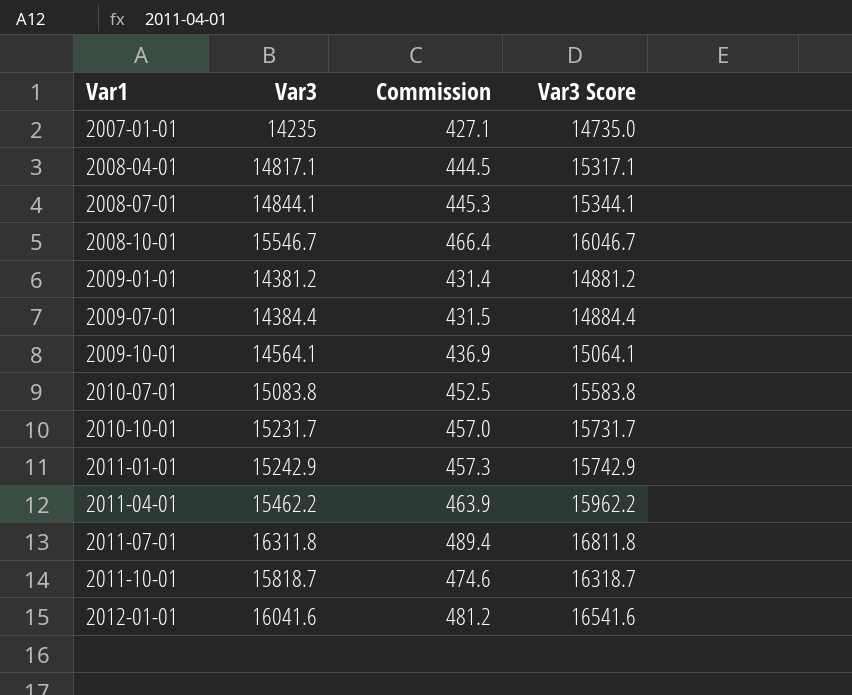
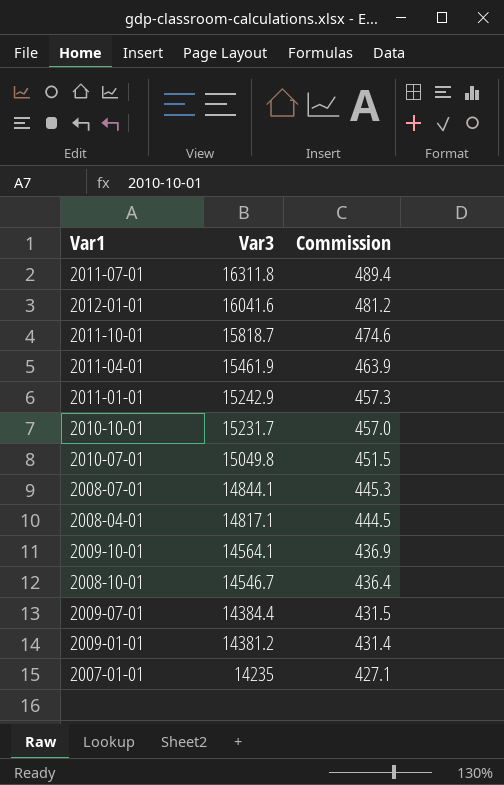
row order: Var1 ascending -> Var3 descending
column Var3 Score | formula: [Var3] + 500 -> none
2011-04-01 | Var3: 15462.2 -> 15461.9
2010-07-01 | Var3: 15083.8 -> 15049.8
2010-07-01 | Commission: 452.5 -> 451.5
2008-10-01 | Var3: 15546.7 -> 14546.7
2008-10-01 | Commission: 466.4 -> 436.4

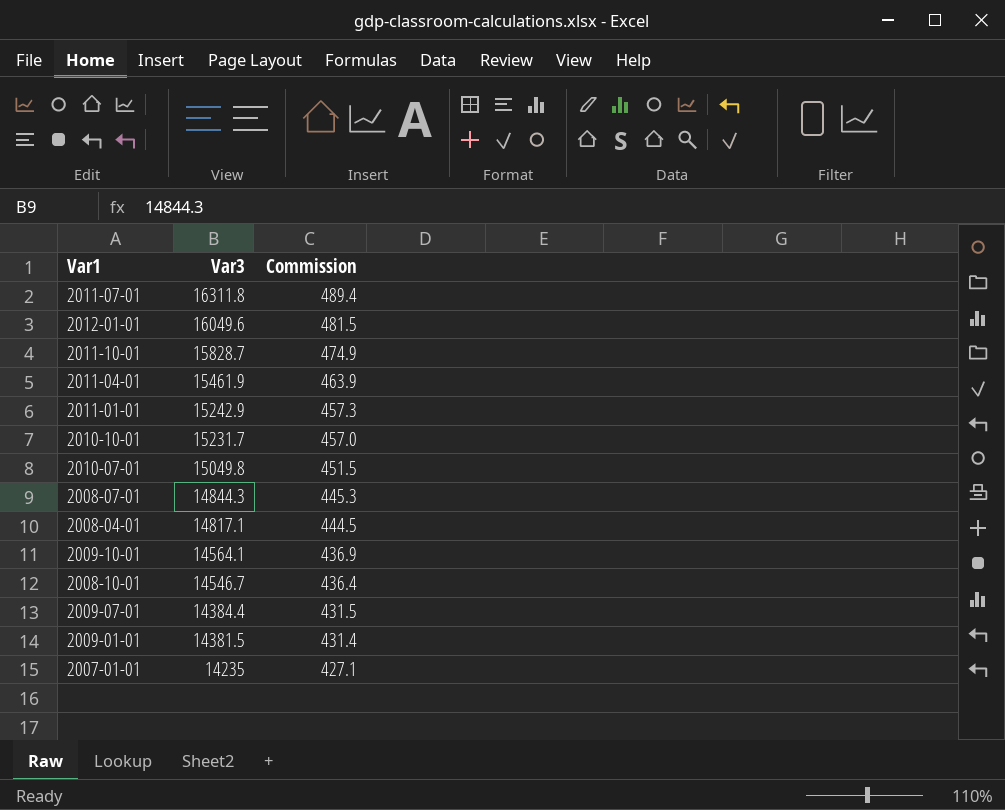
2012-01-01 | Var3: 16041.6 -> 16049.6
2012-01-01 | Commission: 481.2 -> 481.5
2011-10-01 | Var3: 15818.7 -> 15828.7
2011-10-01 | Commission: 474.6 -> 474.9
2008-07-01 | Var3: 14844.1 -> 14844.3
2009-01-01 | Var3: 14381.2 -> 14381.5

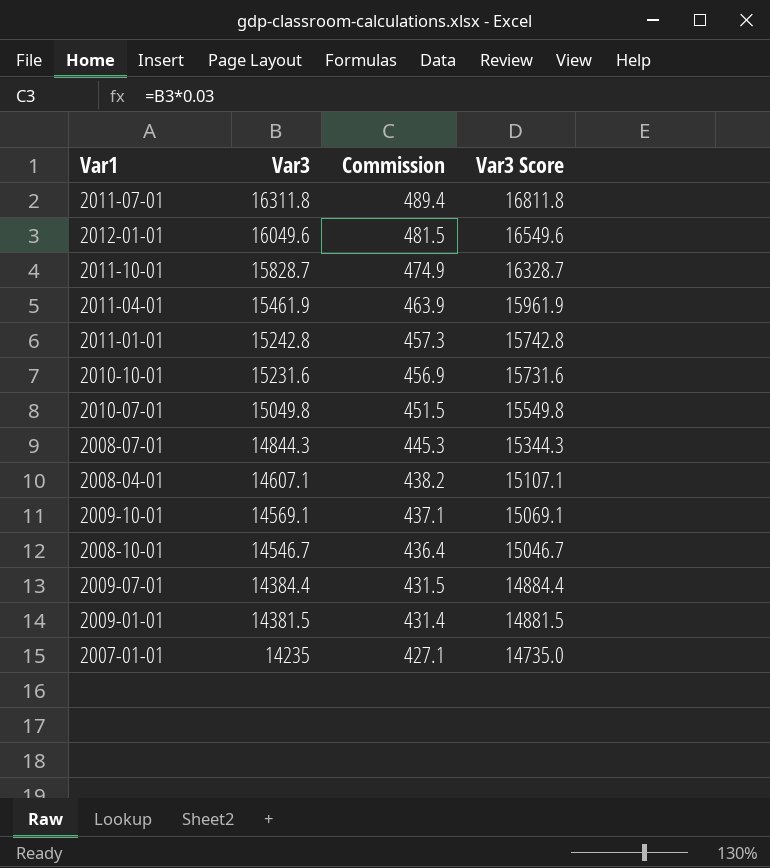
column Var3 Score | formula: none -> [Var3] + 500
2011-01-01 | Var3: 15242.9 -> 15242.8
2010-10-01 | Var3: 15231.7 -> 15231.6
2010-10-01 | Commission: 457.0 -> 456.9
2008-04-01 | Var3: 14817.1 -> 14607.1
2008-04-01 | Commission: 444.5 -> 438.2
2009-10-01 | Var3: 14564.1 -> 14569.1
2009-10-01 | Commission: 436.9 -> 437.1

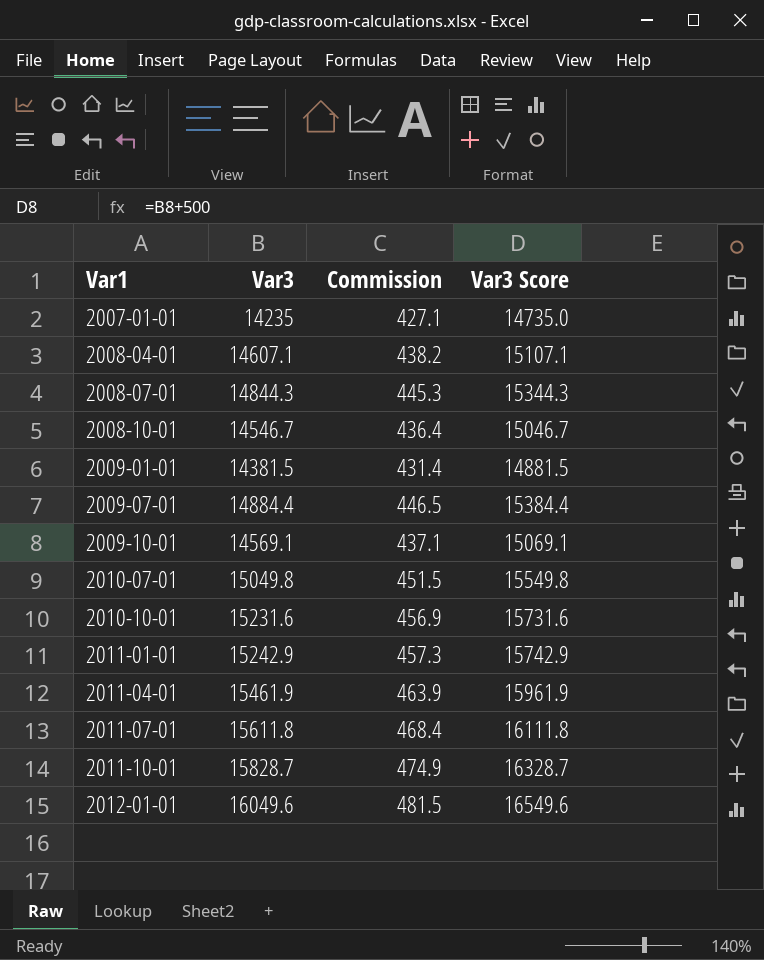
row order: Var3 descending -> Var1 ascending
2009-07-01 | Var3: 14384.4 -> 14884.4
2009-07-01 | Commission: 431.5 -> 446.5
2009-07-01 | Var3 Score: 14884.4 -> 15384.4
2011-01-01 | Var3: 15242.8 -> 15242.9
2011-01-01 | Var3 Score: 15742.8 -> 15742.9
2011-07-01 | Var3: 16311.8 -> 15611.8
2011-07-01 | Commission: 489.4 -> 468.4
2011-07-01 | Var3 Score: 16811.8 -> 16111.8

